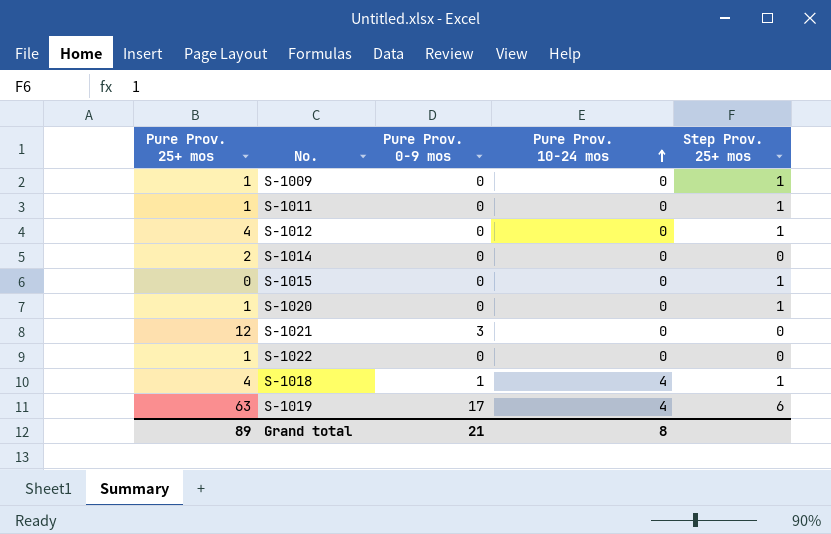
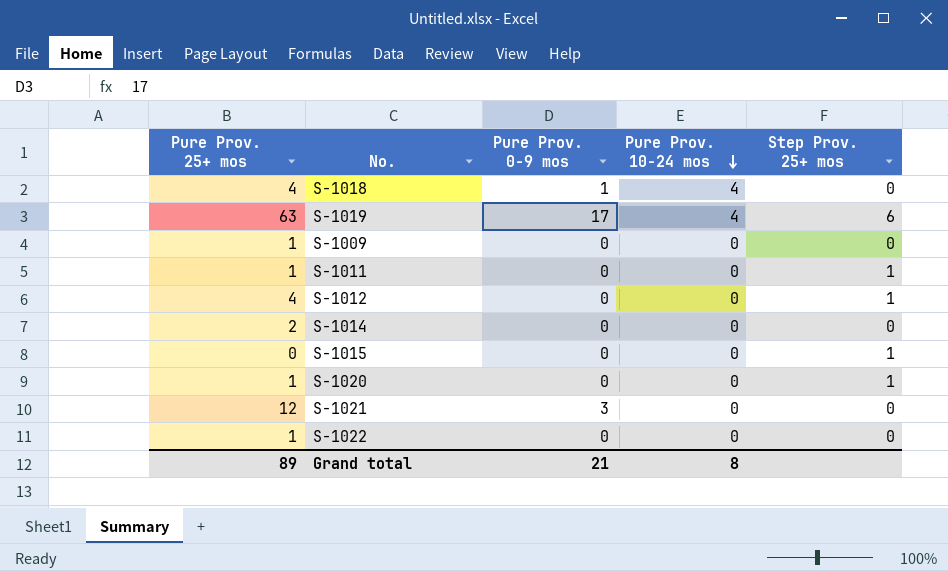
row order: Pure Prov. 10-24 mos ascending -> Pure Prov. 10-24 mos descending
S-1018 | Step Prov. 25+ mos: 1 -> 0
S-1009 | Step Prov. 25+ mos: 1 -> 0

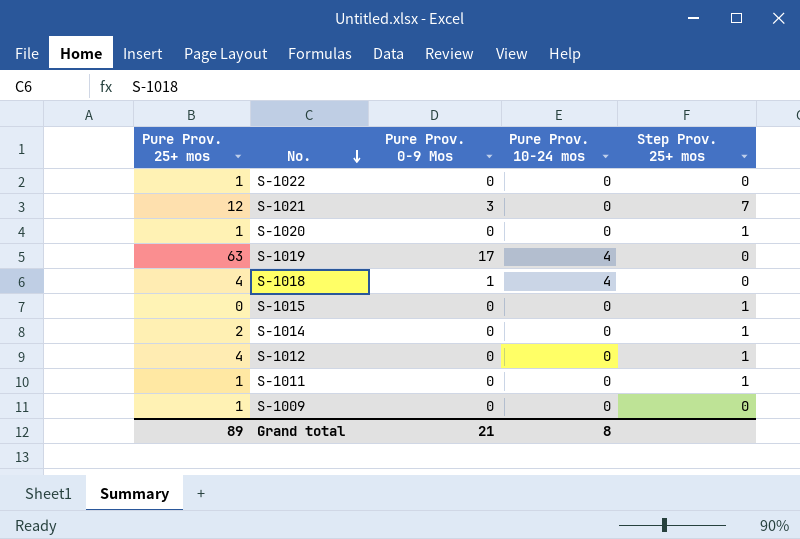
row order: Pure Prov. 10-24 mos descending -> No. descending
column name: Pure Prov. 0-9 mos -> Pure Prov. 0-9 Mos
S-1021 | Step Prov. 25+ mos: 0 -> 7
S-1019 | Step Prov. 25+ mos: 6 -> 0
S-1014 | Step Prov. 25+ mos: 0 -> 1

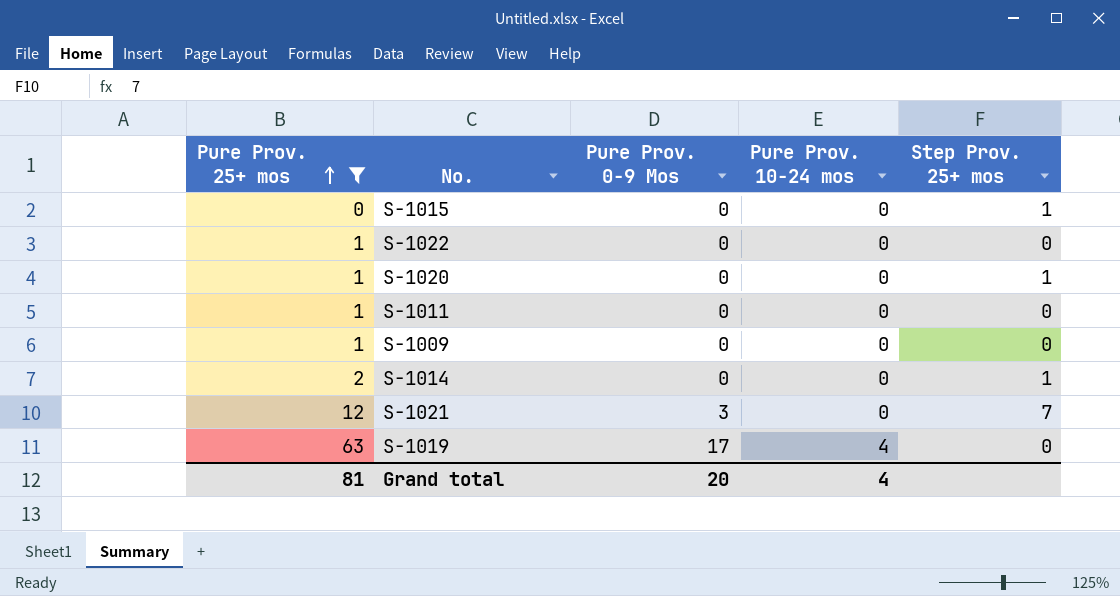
filter: none -> Pure Prov. 25+ mos != 4
row order: No. descending -> Pure Prov. 25+ mos ascending
S-1011 | Step Prov. 25+ mos: 1 -> 0
Grand total | Pure Prov. 25+ mos: 89 -> 81
Grand total | Pure Prov. 0-9 Mos: 21 -> 20
Grand total | Pure Prov. 10-24 mos: 8 -> 4

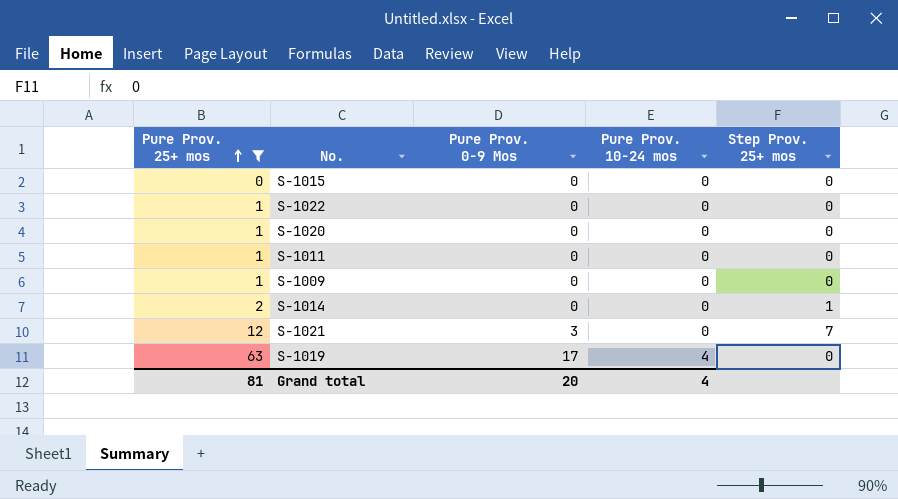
S-1015 | Step Prov. 25+ mos: 1 -> 0
S-1020 | Step Prov. 25+ mos: 1 -> 0

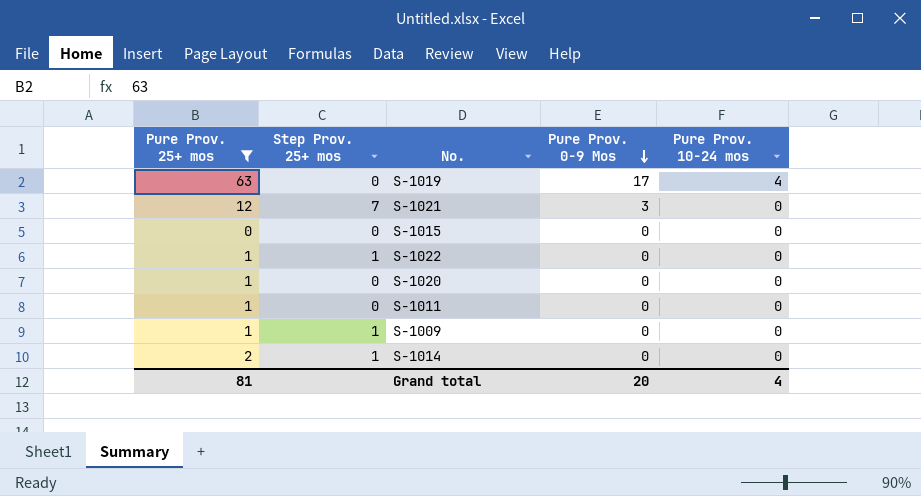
row order: Pure Prov. 25+ mos ascending -> Pure Prov. 0-9 Mos descending
column Step Prov. 25+ mos | position: 5 -> 2
S-1022 | Step Prov. 25+ mos: 0 -> 1
S-1009 | Step Prov. 25+ mos: 0 -> 1

